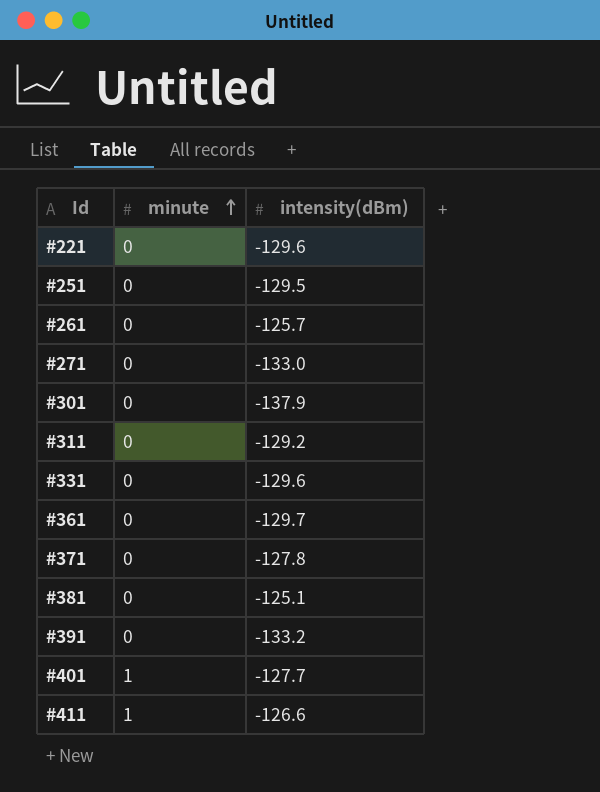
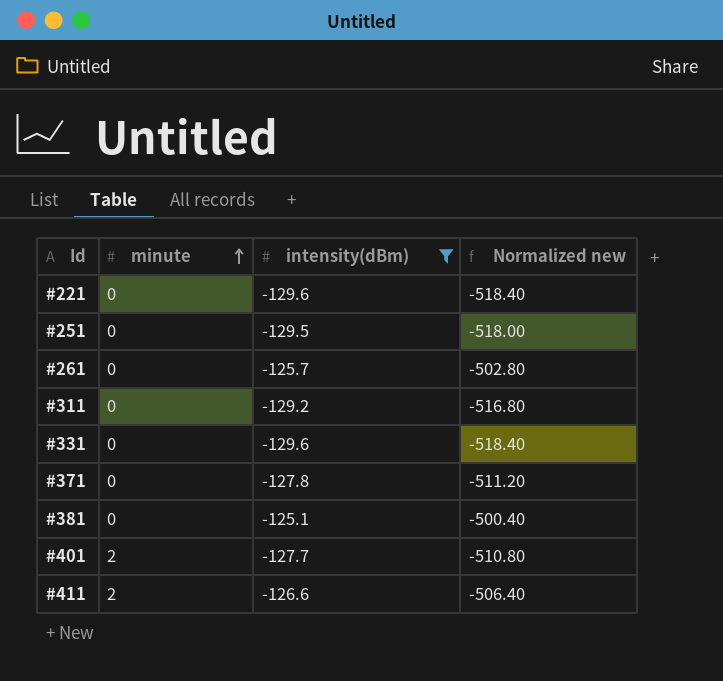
filter: none -> intensity(dBm) >= -129.6
column Normalized new | formula: none -> [intensity(dBm)] * 4
#401 | minute: 1 -> 2
#411 | minute: 1 -> 2

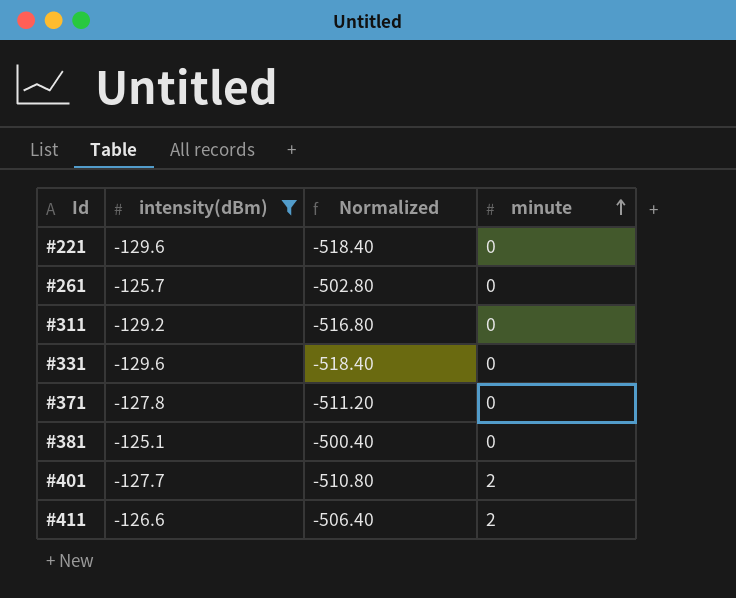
column name: Normalized new -> Normalized
column minute | position: 2 -> 4
row #251: 0 | -129.5 | -518.00 -> none

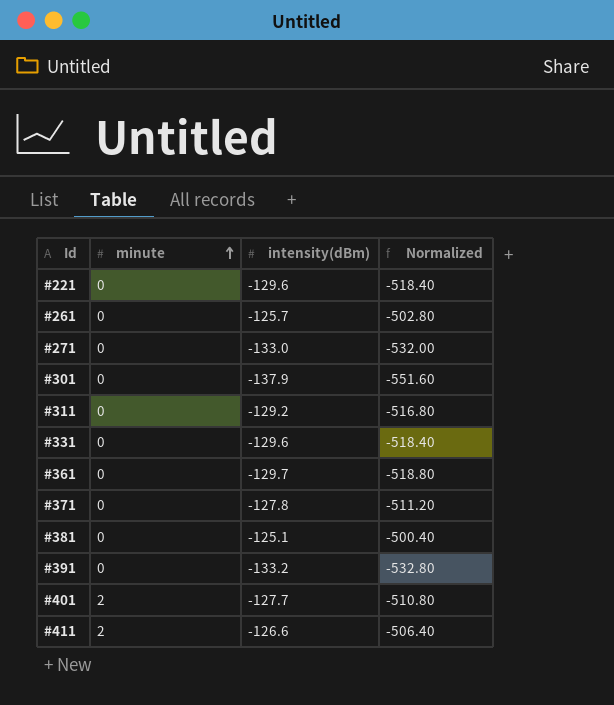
filter: intensity(dBm) >= -129.6 -> none
column minute | position: 4 -> 2

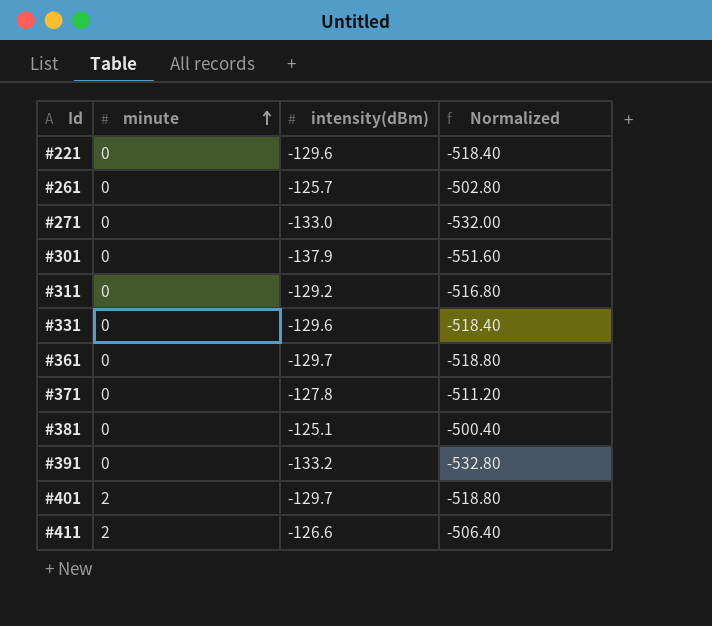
#401 | intensity(dBm): -127.7 -> -129.7
#401 | Normalized: -510.80 -> -518.80

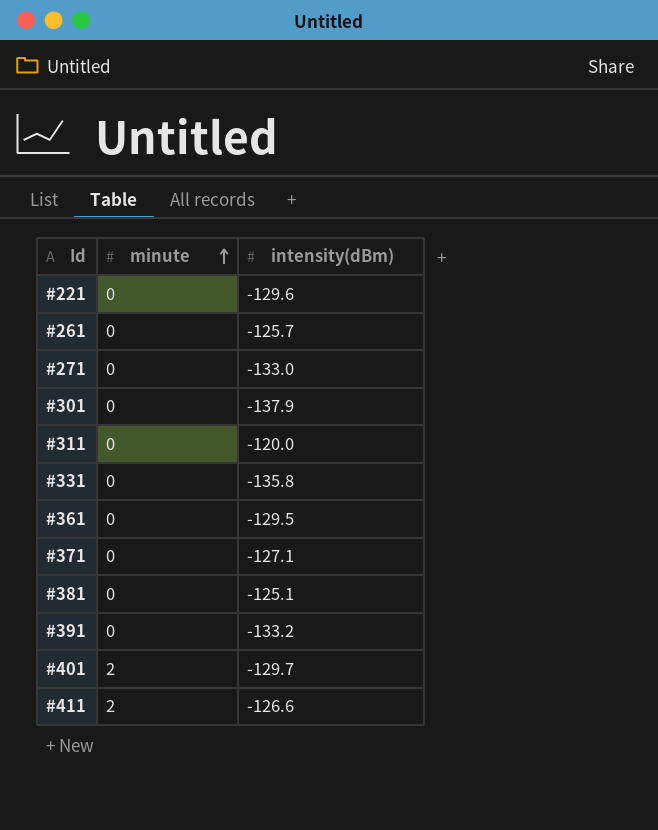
column Normalized | formula: [intensity(dBm)] * 4 -> none
#311 | intensity(dBm): -129.2 -> -120.0
#331 | intensity(dBm): -129.6 -> -135.8
#361 | intensity(dBm): -129.7 -> -129.5
#371 | intensity(dBm): -127.8 -> -127.1

